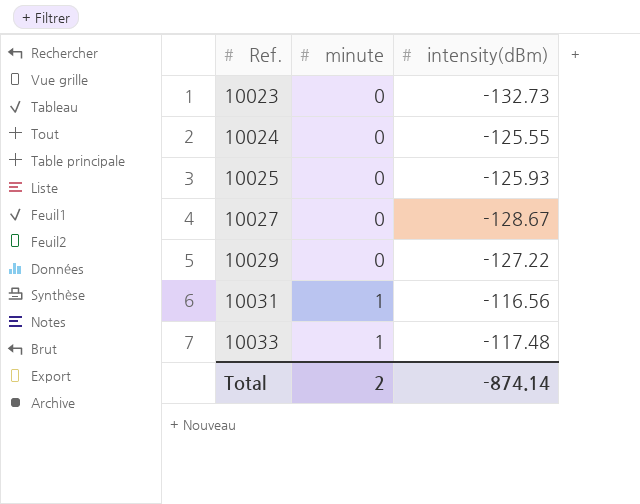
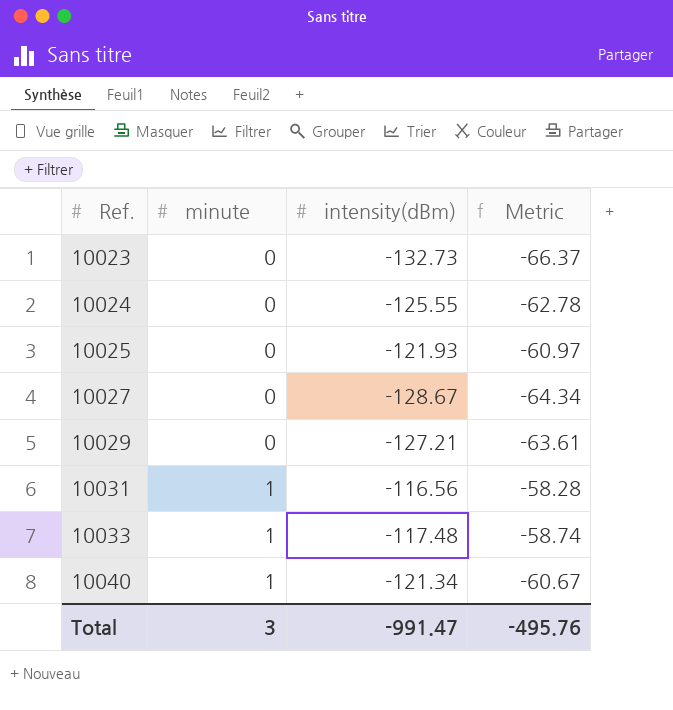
column Metric | formula: none -> [intensity(dBm)] * 0.5
10025 | intensity(dBm): -125.93 -> -121.93
10029 | intensity(dBm): -127.22 -> -127.21
row 10040: none -> 1 | -121.34 | -60.67
Total | minute: 2 -> 3
Total | intensity(dBm): -874.14 -> -991.47

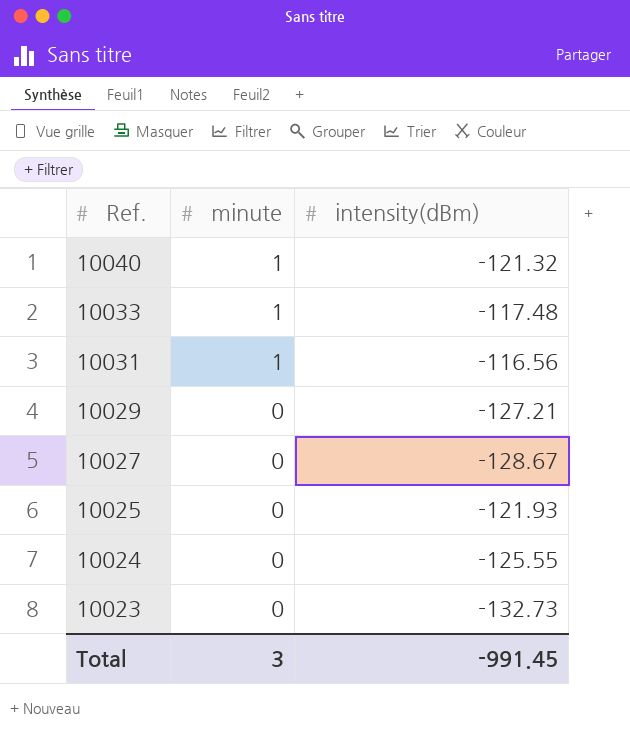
row order: Ref. ascending -> Ref. descending
column Metric | formula: [intensity(dBm)] * 0.5 -> none
10040 | intensity(dBm): -121.34 -> -121.32
Total | intensity(dBm): -991.47 -> -991.45

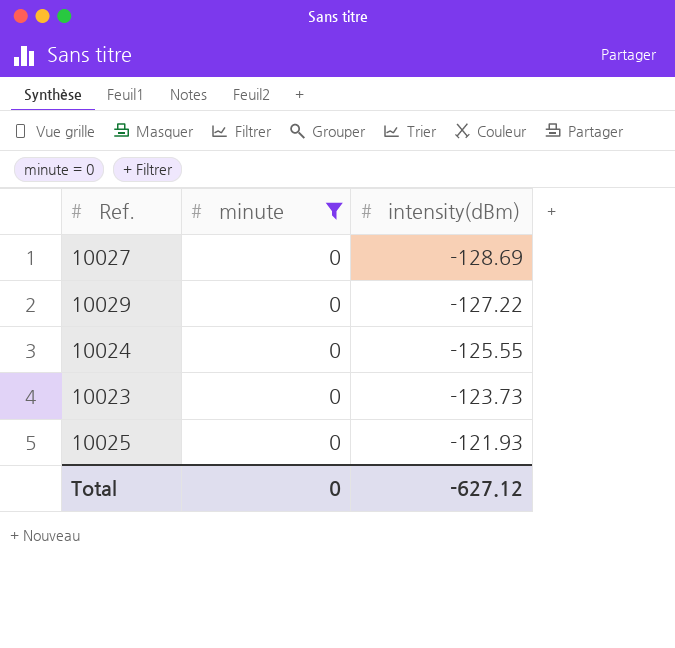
filter: none -> minute = 0
row order: Ref. descending -> intensity(dBm) ascending
10027 | intensity(dBm): -128.67 -> -128.69
10029 | intensity(dBm): -127.21 -> -127.22
10023 | intensity(dBm): -132.73 -> -123.73
Total | minute: 3 -> 0
Total | intensity(dBm): -991.45 -> -627.12

